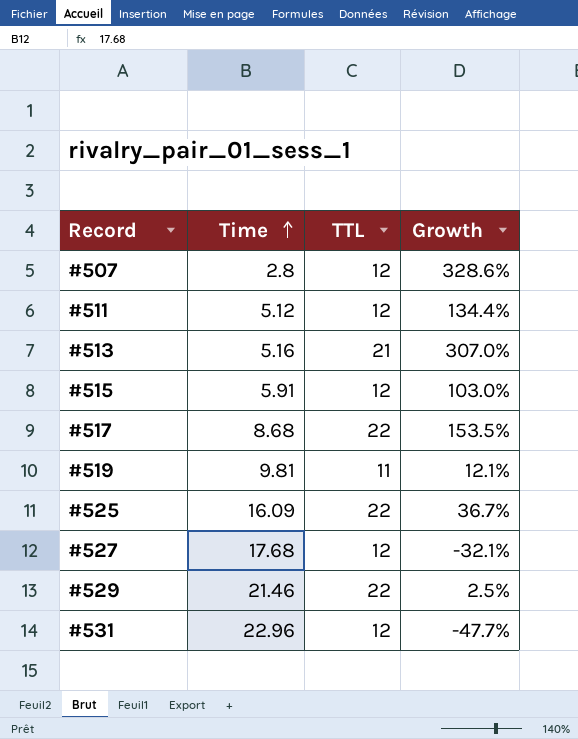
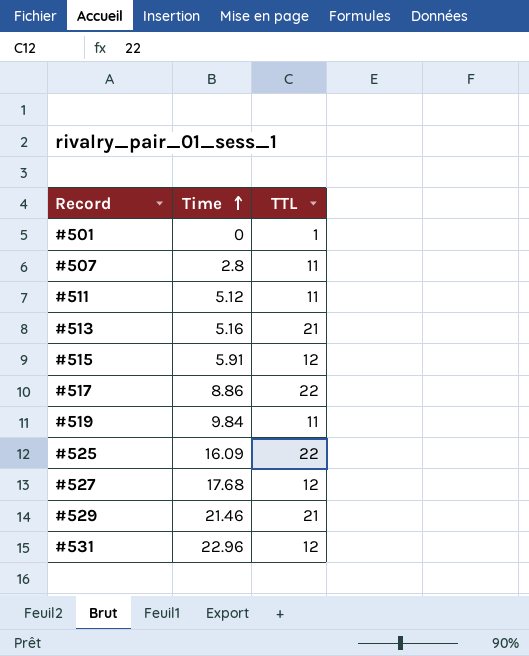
column Growth | formula: ([TTL] - [Time]) / [Time] -> none
row #501: none -> 0 | 1
#507 | TTL: 12 -> 11
#511 | TTL: 12 -> 11
#517 | Time: 8.68 -> 8.86
#519 | Time: 9.81 -> 9.84
#529 | TTL: 22 -> 21

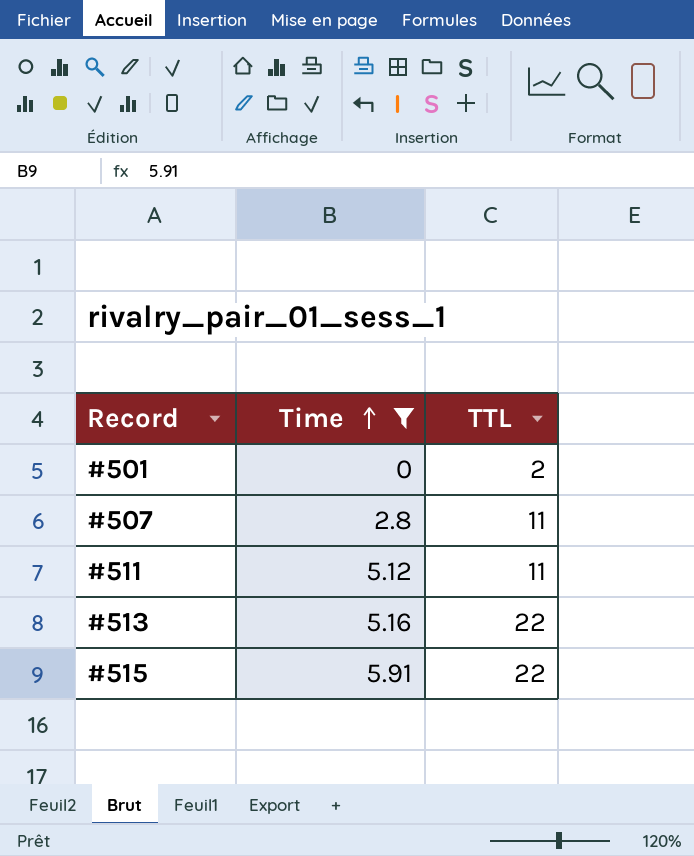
filter: none -> Time <= 5.91
#501 | TTL: 1 -> 2
#513 | TTL: 21 -> 22
#515 | TTL: 12 -> 22

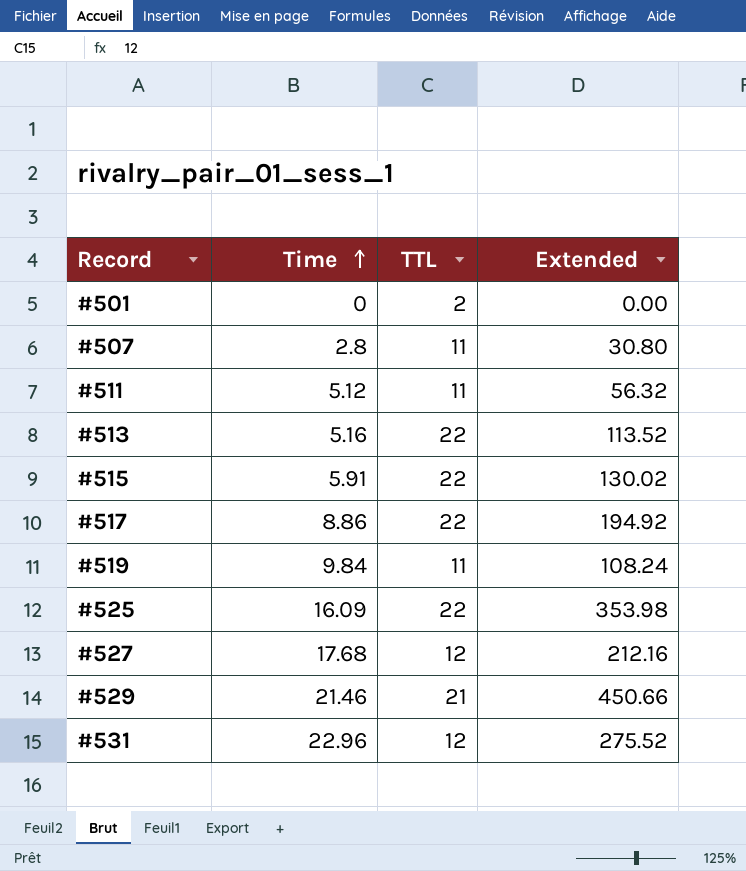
filter: Time <= 5.91 -> none
column Extended | formula: none -> [Time] * [TTL]

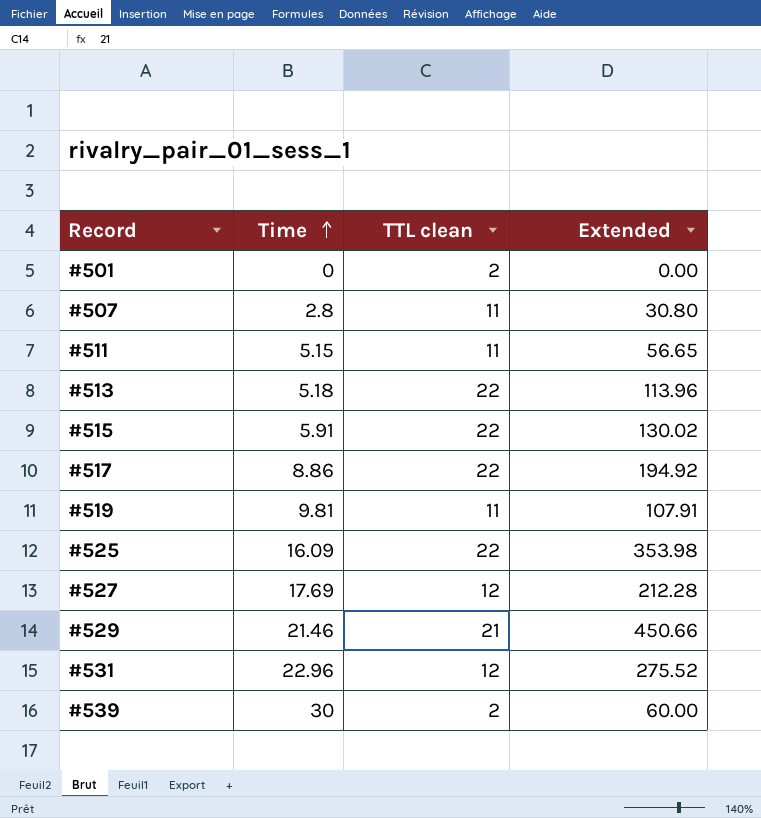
column name: TTL -> TTL clean
#511 | Time: 5.12 -> 5.15
#511 | Extended: 56.32 -> 56.65
#513 | Time: 5.16 -> 5.18
#513 | Extended: 113.52 -> 113.96
#519 | Time: 9.84 -> 9.81
#519 | Extended: 108.24 -> 107.91
#527 | Time: 17.68 -> 17.69
#527 | Extended: 212.16 -> 212.28
row #539: none -> 30 | 2 | 60.00

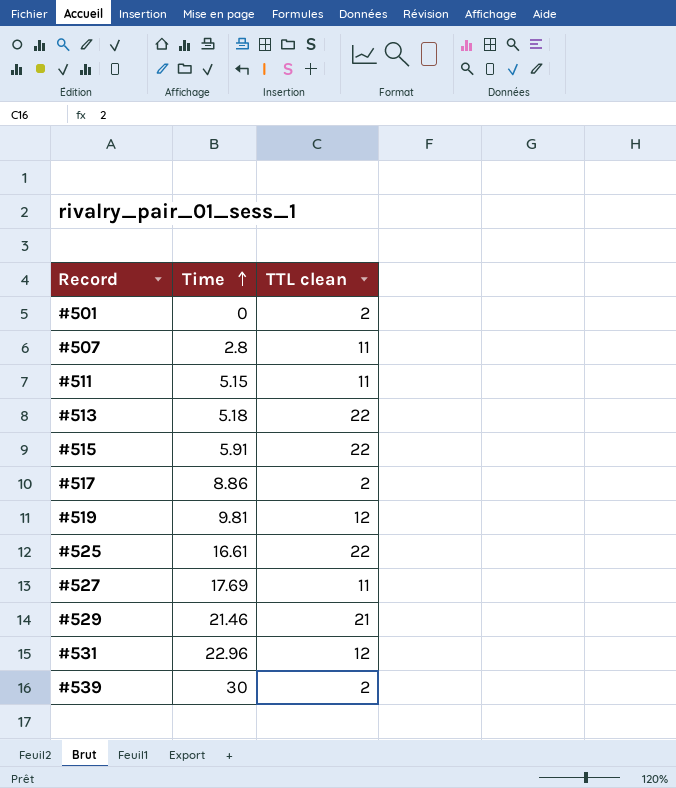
column Extended | formula: [Time] * [TTL clean] -> none
#517 | TTL clean: 22 -> 2
#519 | TTL clean: 11 -> 12
#525 | Time: 16.09 -> 16.61
#527 | TTL clean: 12 -> 11

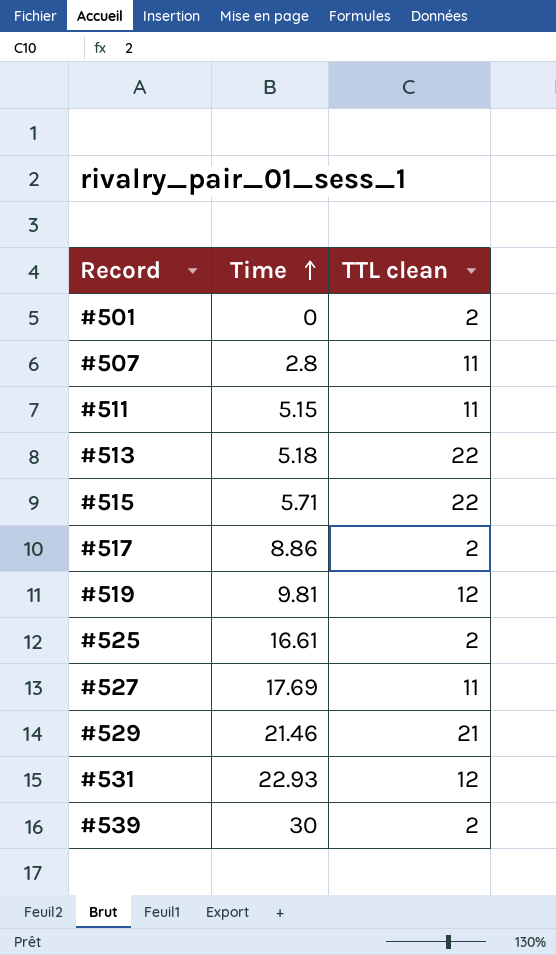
#515 | Time: 5.91 -> 5.71
#525 | TTL clean: 22 -> 2
#531 | Time: 22.96 -> 22.93

